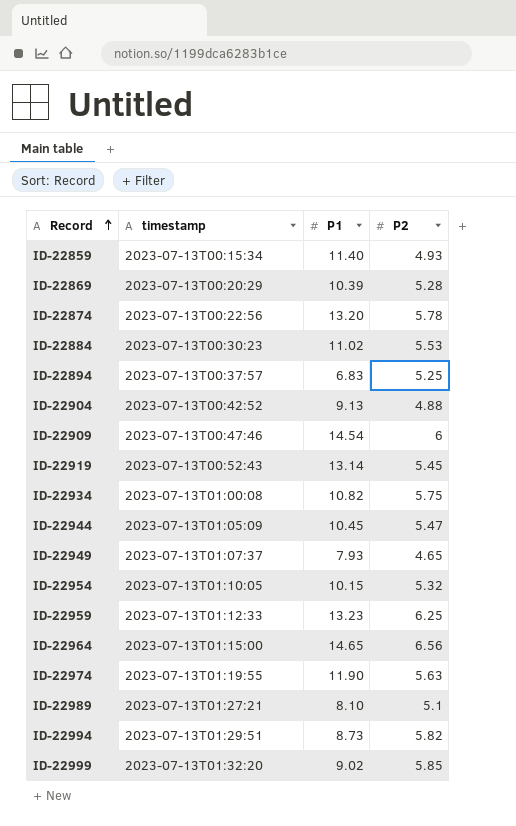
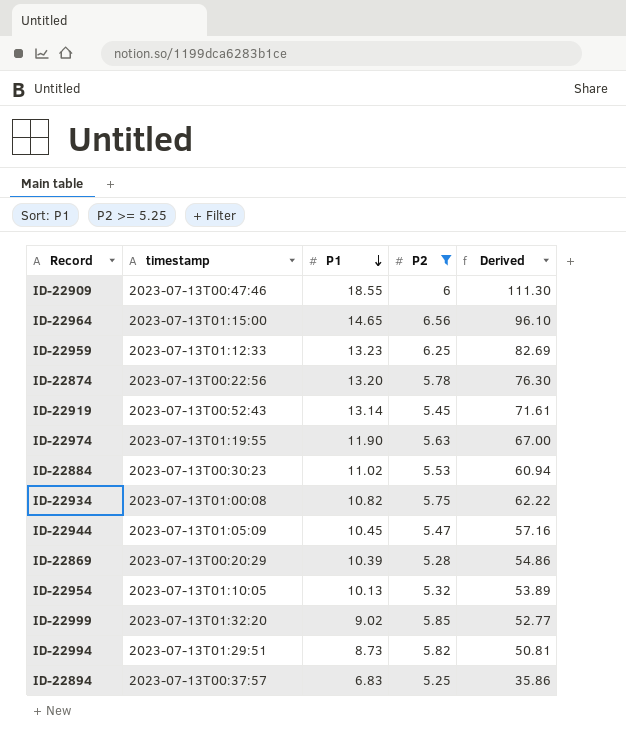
filter: none -> P2 >= 5.25
row order: Record ascending -> P1 descending
column Derived | formula: none -> [P1] * [P2]
ID-22909 | P1: 14.54 -> 18.55
ID-22954 | P1: 10.15 -> 10.13

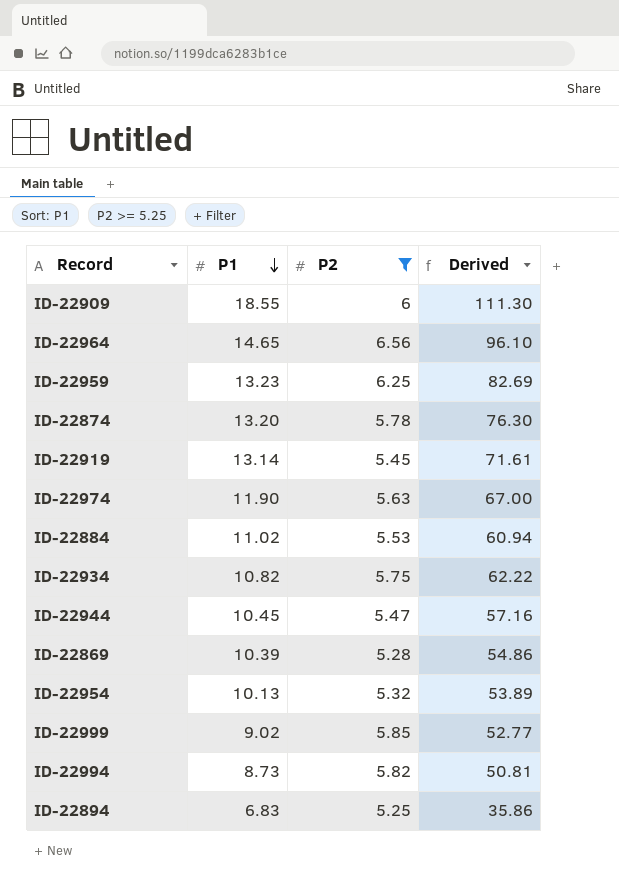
column timestamp | position: 2 -> none

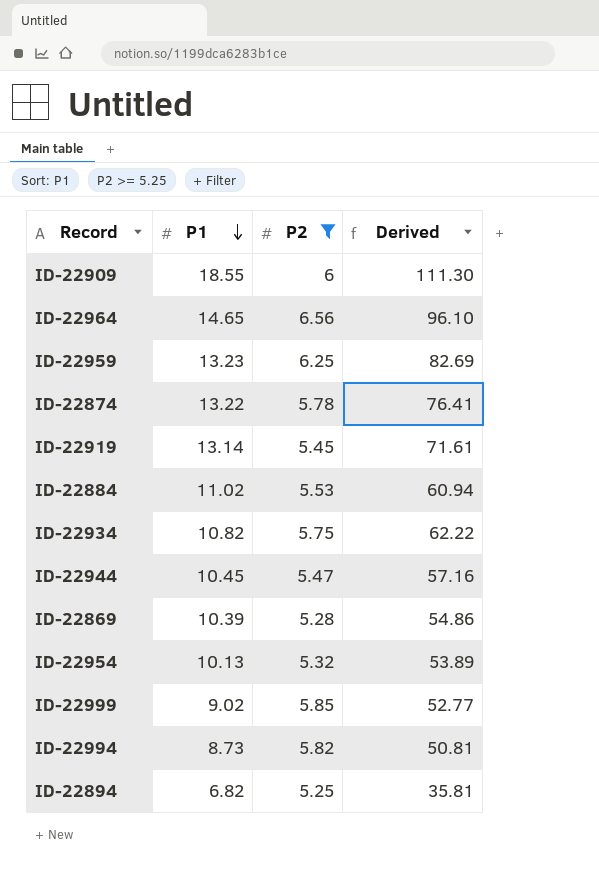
row ID-22974: 11.90 | 5.63 | 67.00 -> none
ID-22874 | P1: 13.20 -> 13.22
ID-22874 | Derived: 76.30 -> 76.41
ID-22894 | P1: 6.83 -> 6.82
ID-22894 | Derived: 35.86 -> 35.81

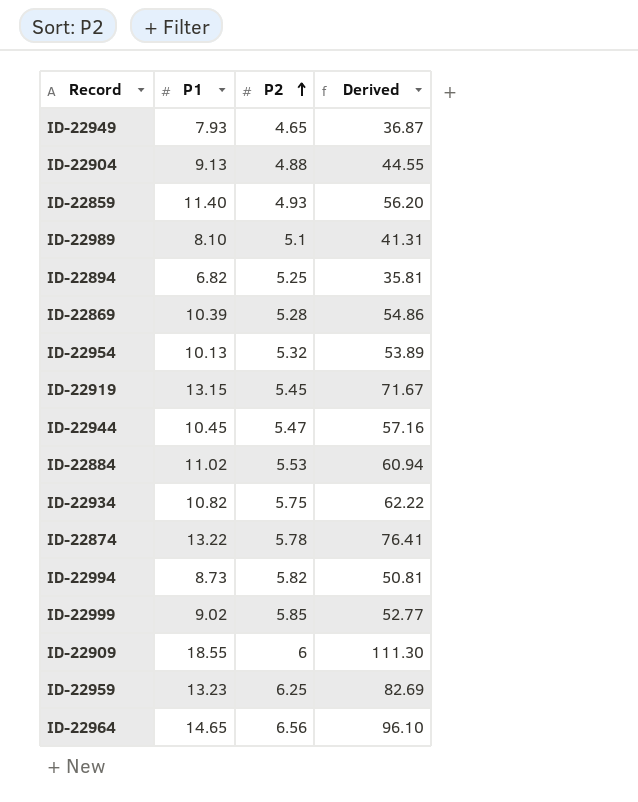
filter: P2 >= 5.25 -> none
row order: P1 descending -> P2 ascending
ID-22919 | P1: 13.14 -> 13.15
ID-22919 | Derived: 71.61 -> 71.67

